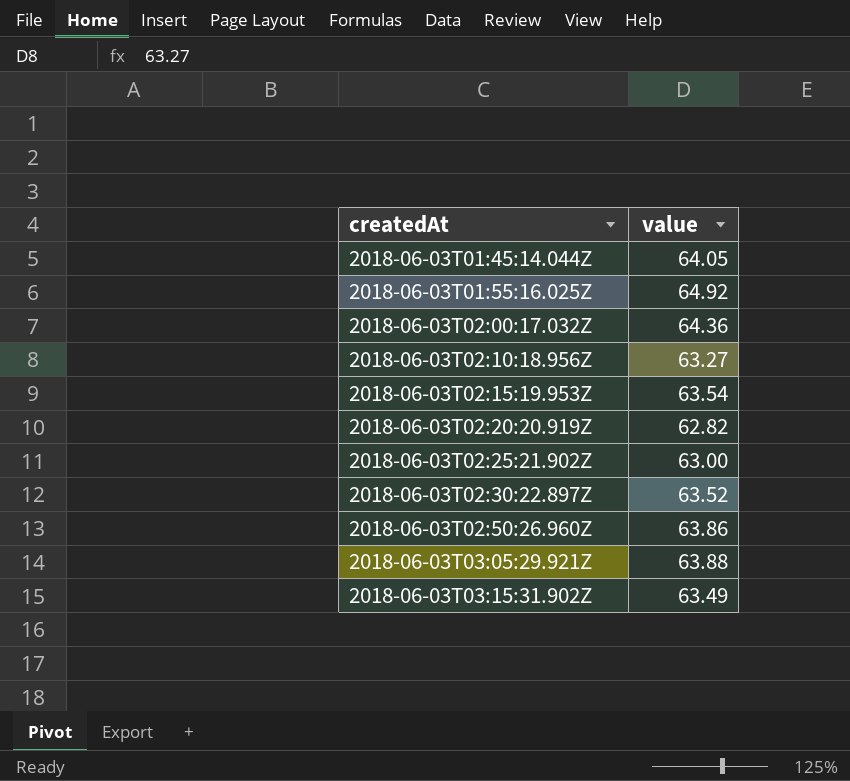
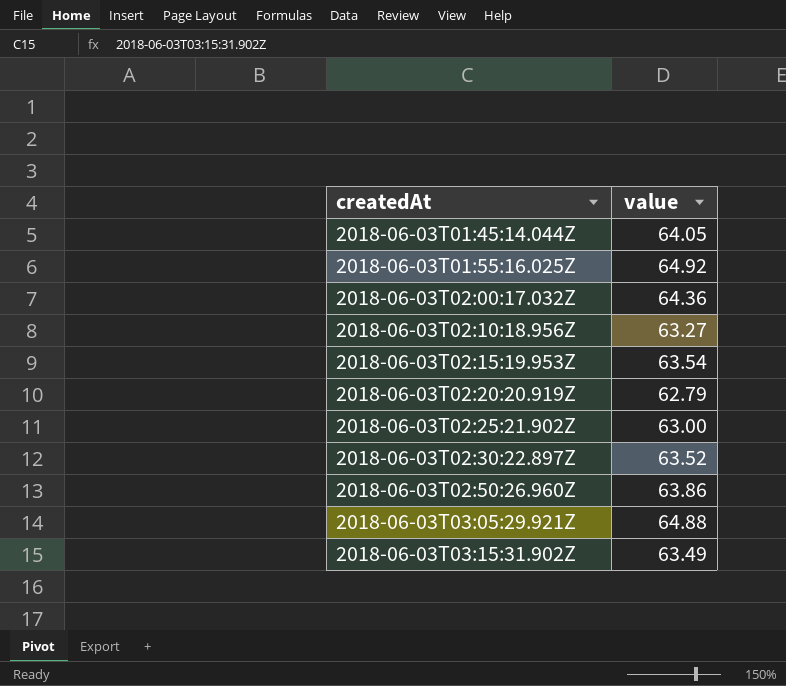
2018-06-03T02:20:20.919Z | value: 62.82 -> 62.79
2018-06-03T03:05:29.921Z | value: 63.88 -> 64.88

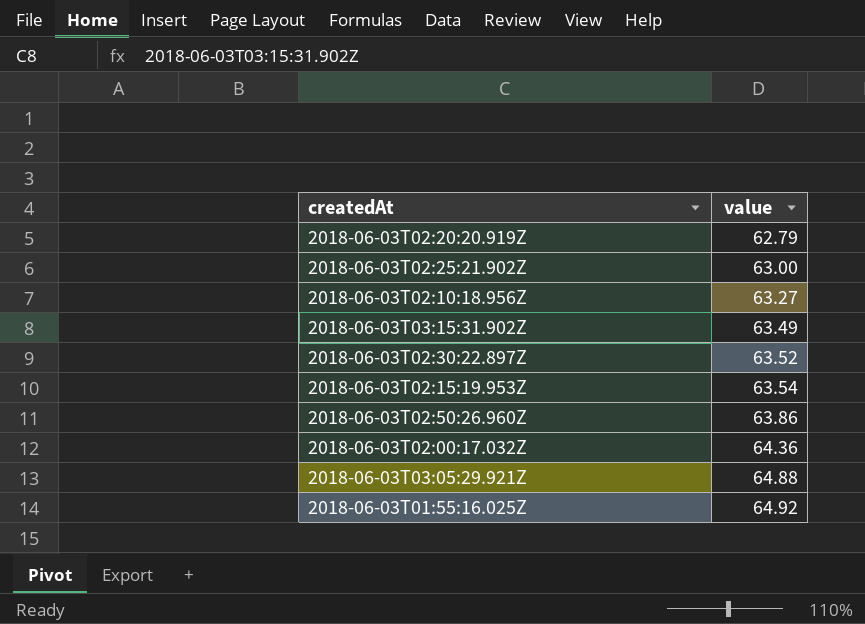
row order: createdAt ascending -> value ascending
row 2018-06-03T01:45:14.044Z: 64.05 -> none

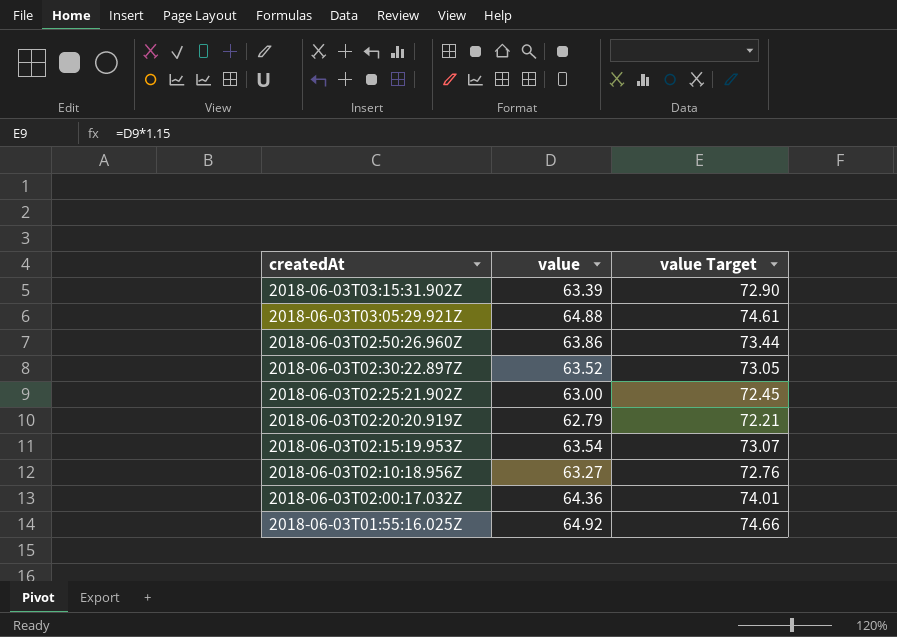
row order: value ascending -> createdAt descending
column value Target | formula: none -> [value] * 1.15
2018-06-03T03:15:31.902Z | value: 63.49 -> 63.39

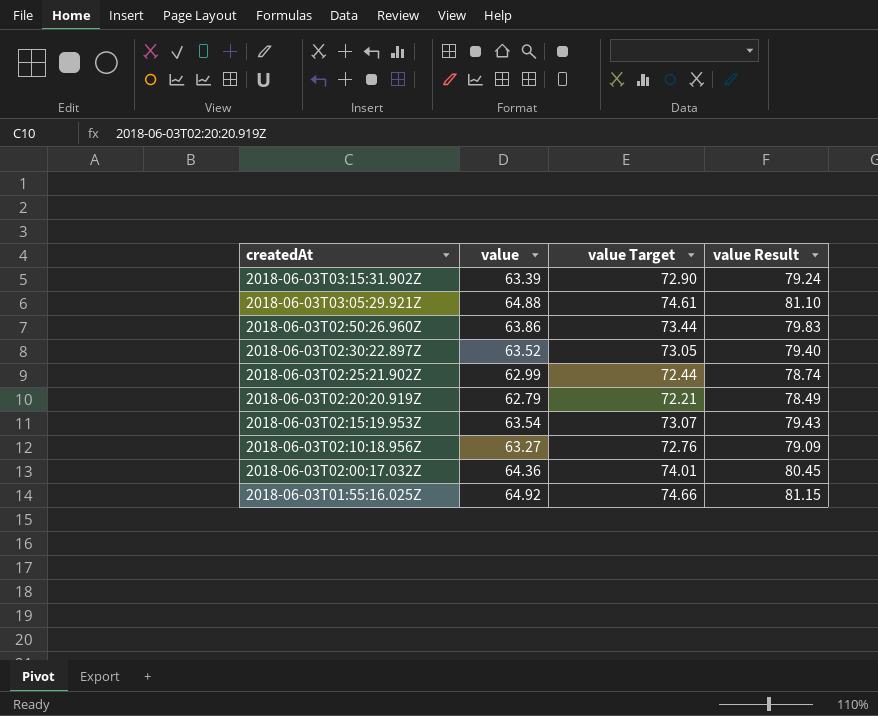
column value Result | formula: none -> [value] * 1.25
2018-06-03T02:25:21.902Z | value: 63.00 -> 62.99
2018-06-03T02:25:21.902Z | value Target: 72.45 -> 72.44

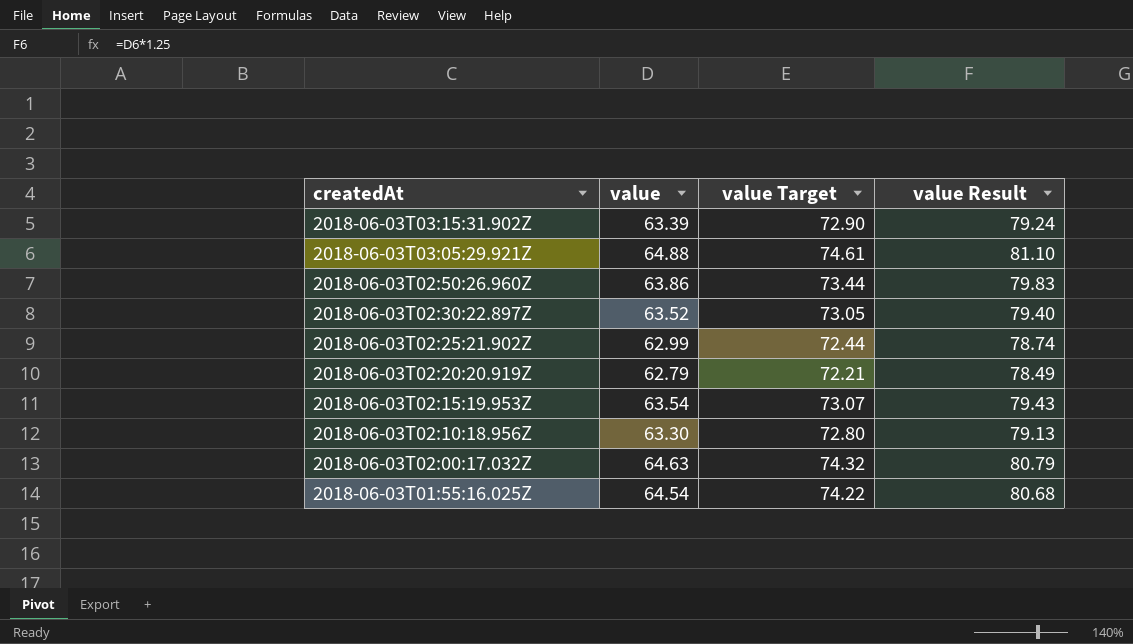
2018-06-03T02:10:18.956Z | value: 63.27 -> 63.30
2018-06-03T02:10:18.956Z | value Target: 72.76 -> 72.80
2018-06-03T02:10:18.956Z | value Result: 79.09 -> 79.13
2018-06-03T02:00:17.032Z | value: 64.36 -> 64.63
2018-06-03T02:00:17.032Z | value Target: 74.01 -> 74.32
2018-06-03T02:00:17.032Z | value Result: 80.45 -> 80.79
2018-06-03T01:55:16.025Z | value: 64.92 -> 64.54
2018-06-03T01:55:16.025Z | value Target: 74.66 -> 74.22
2018-06-03T01:55:16.025Z | value Result: 81.15 -> 80.68

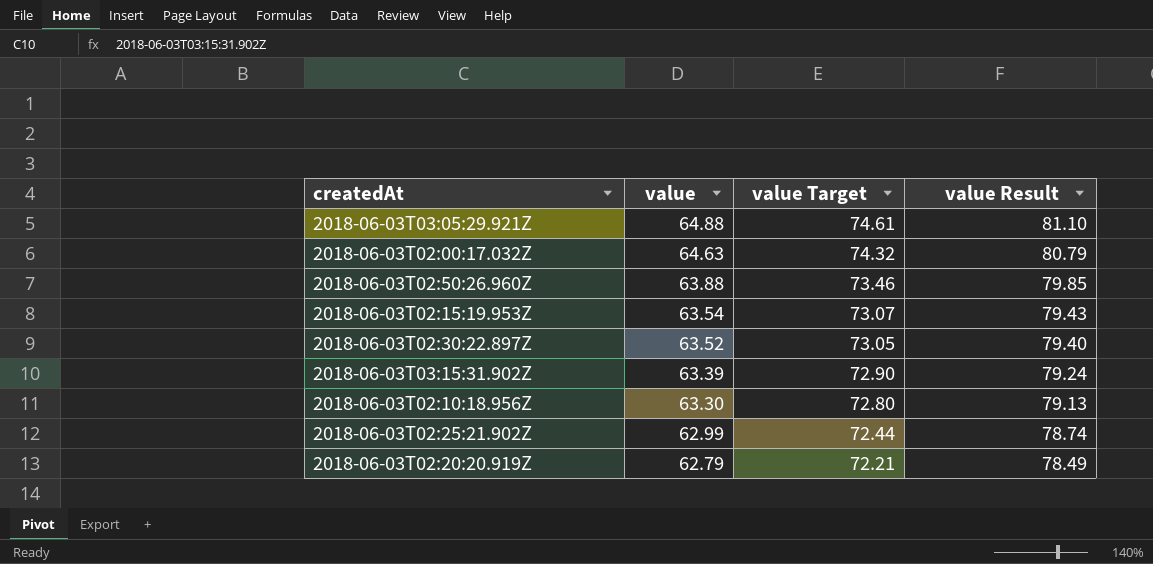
row order: createdAt descending -> value descending
row 2018-06-03T01:55:16.025Z: 64.54 | 74.22 | 80.68 -> none
2018-06-03T02:50:26.960Z | value: 63.86 -> 63.88
2018-06-03T02:50:26.960Z | value Target: 73.44 -> 73.46
2018-06-03T02:50:26.960Z | value Result: 79.83 -> 79.85

